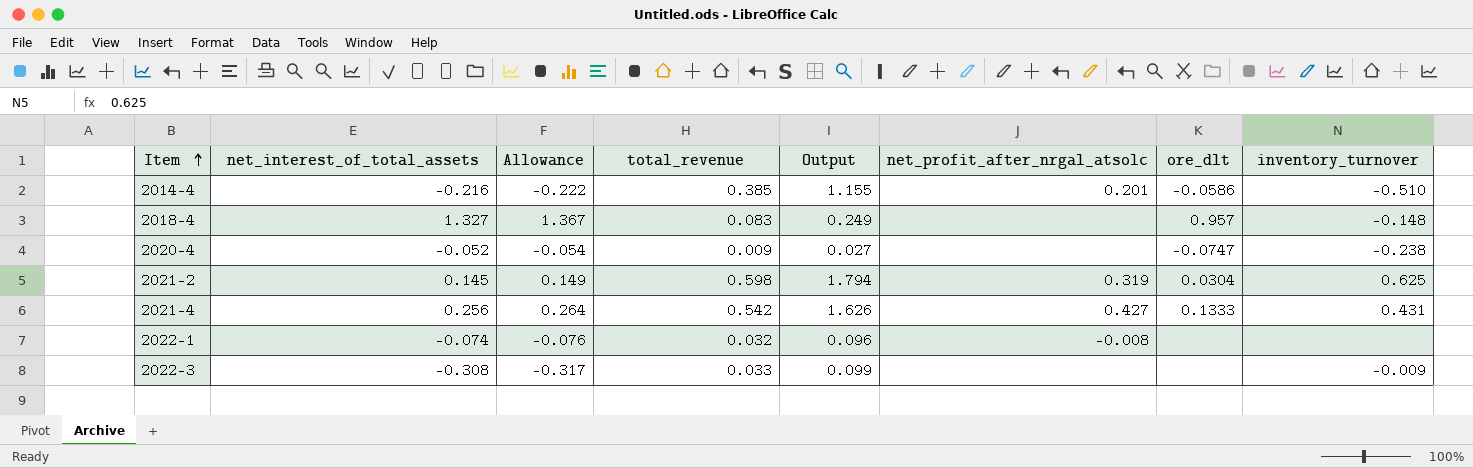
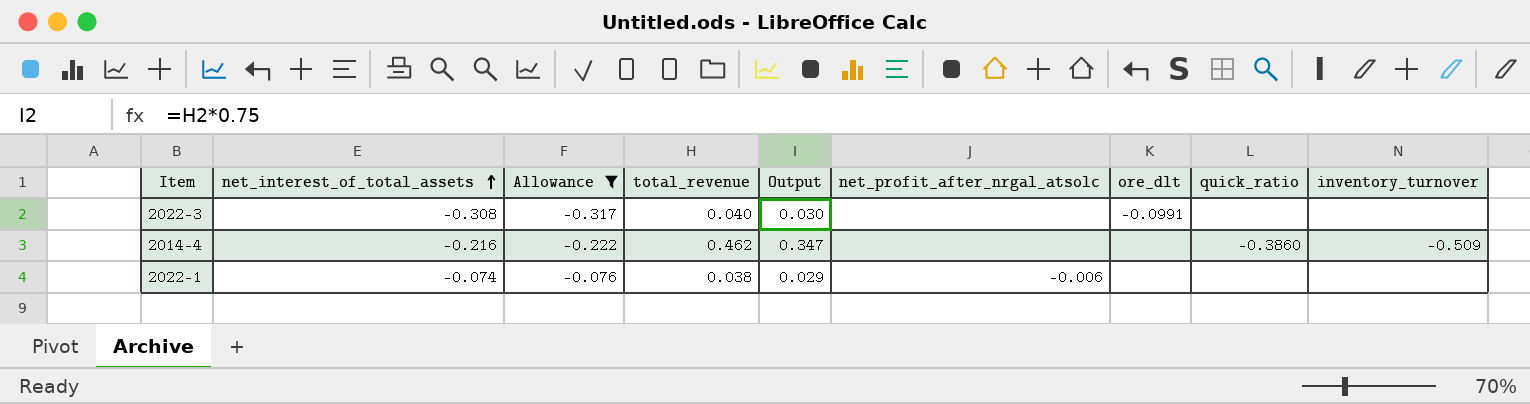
filter: none -> Allowance <= -0.076
row order: Item ascending -> net_interest_of_total_assets ascending
column Output | formula: [total_revenue] * 3 -> [total_revenue] * 0.75
column quick_ratio | position: none -> 8
2022-3 | total_revenue: 0.033 -> 0.040
2022-3 | ore_dlt: none -> -0.0991
2022-3 | inventory_turnover: -0.009 -> none
2014-4 | total_revenue: 0.385 -> 0.462
2014-4 | net_profit_after_nrgal_atsolc: 0.201 -> none
2014-4 | ore_dlt: -0.0586 -> none
2014-4 | inventory_turnover: -0.510 -> -0.509
2022-1 | total_revenue: 0.032 -> 0.038
2022-1 | net_profit_after_nrgal_atsolc: -0.008 -> -0.006

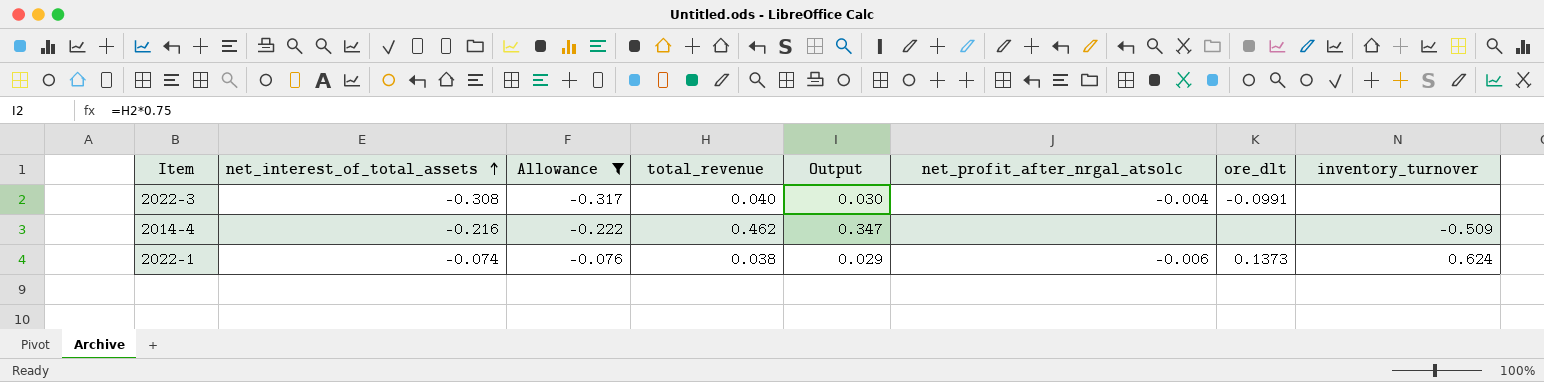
column quick_ratio | position: 8 -> none
2022-3 | net_profit_after_nrgal_atsolc: none -> -0.004
2022-1 | ore_dlt: none -> 0.1373
2022-1 | inventory_turnover: none -> 0.624

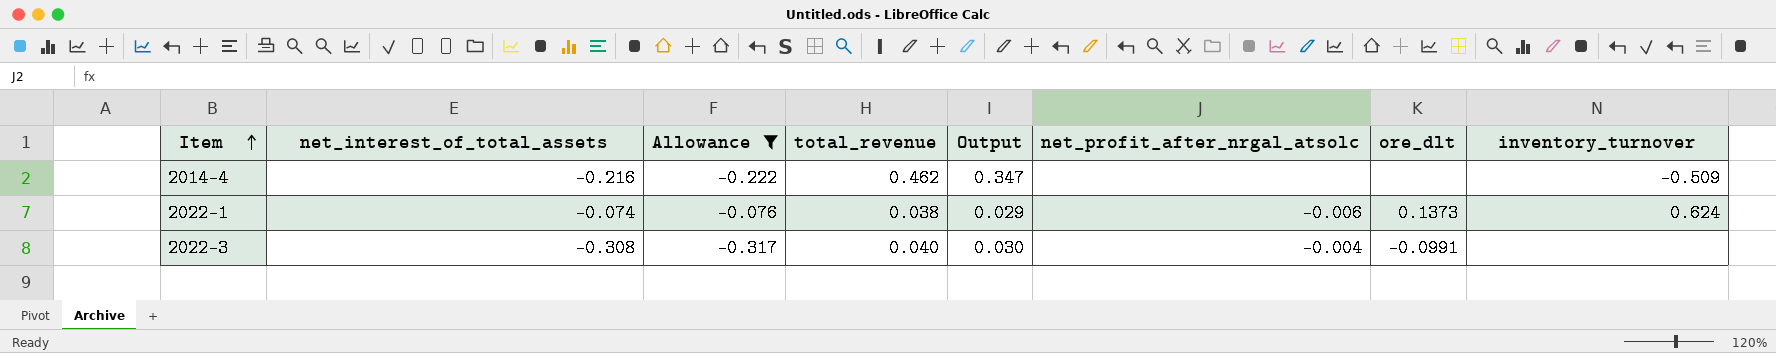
row order: net_interest_of_total_assets ascending -> Item ascending

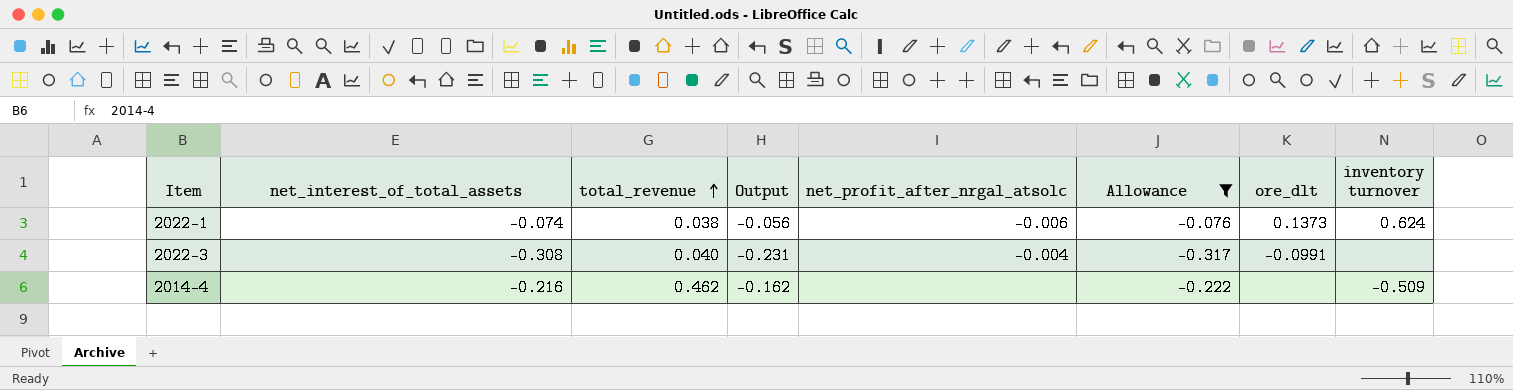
row order: Item ascending -> total_revenue ascending
column Output | formula: [total_revenue] * 0.75 -> [net_interest_of_total_assets] * 0.75
column Allowance | position: 3 -> 6
column name: inventory_turnover -> inventory turnover

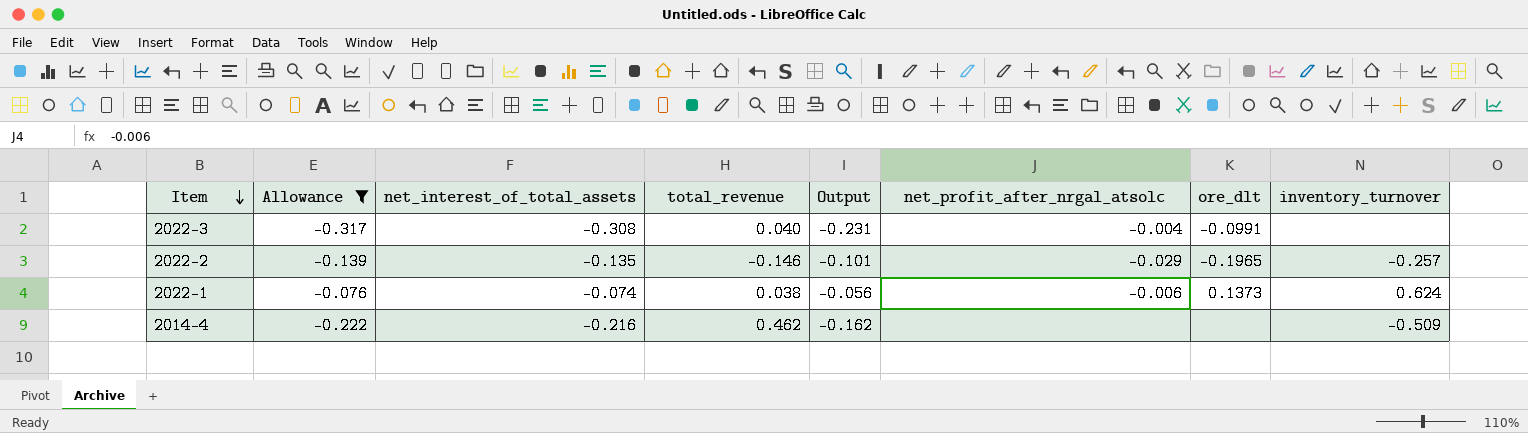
row order: total_revenue ascending -> Item descending
column Allowance | position: 6 -> 2
column name: inventory turnover -> inventory_turnover
row 2022-2: none -> -0.139 | -0.135 | -0.146 | -0.101 | -0.029 | -0.1965 | -0.257

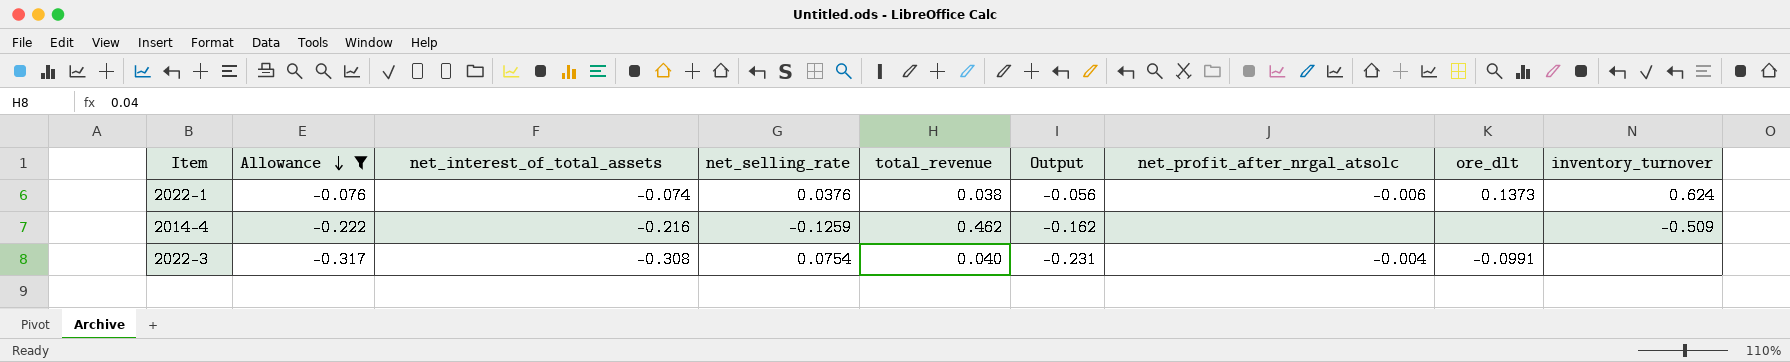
row order: Item descending -> Allowance descending
column net_selling_rate | position: none -> 4
row 2022-2: -0.139 | -0.135 | -0.146 | -0.101 | -0.029 | -0.1965 | -0.257 -> none

